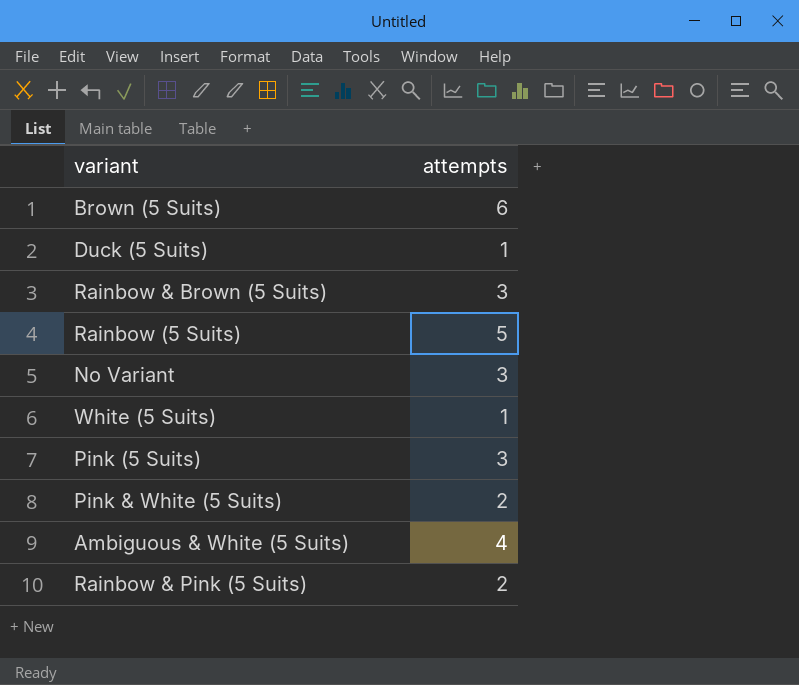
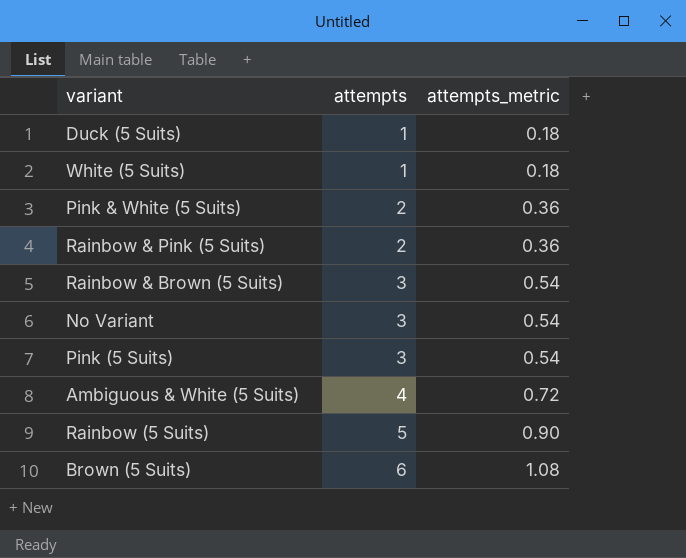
row order: none -> attempts ascending
column attempts_metric | formula: none -> [attempts] * 0.18

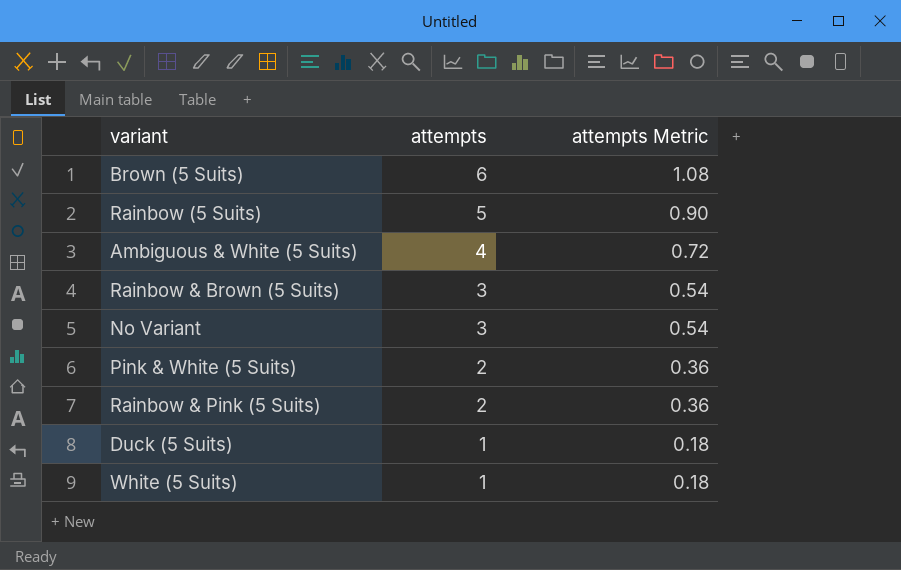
row order: attempts ascending -> attempts descending
column name: attempts_metric -> attempts Metric
row Pink (5 Suits): 3 | 0.54 -> none

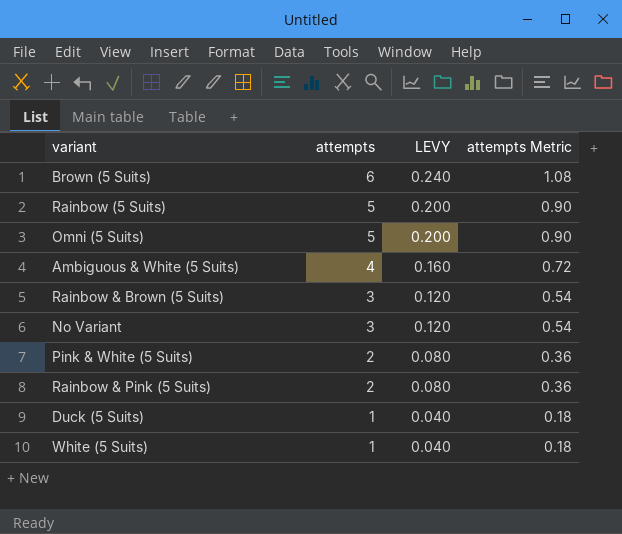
column LEVY | formula: none -> [attempts] * 0.04
row Omni (5 Suits): none -> 5 | 0.200 | 0.90

